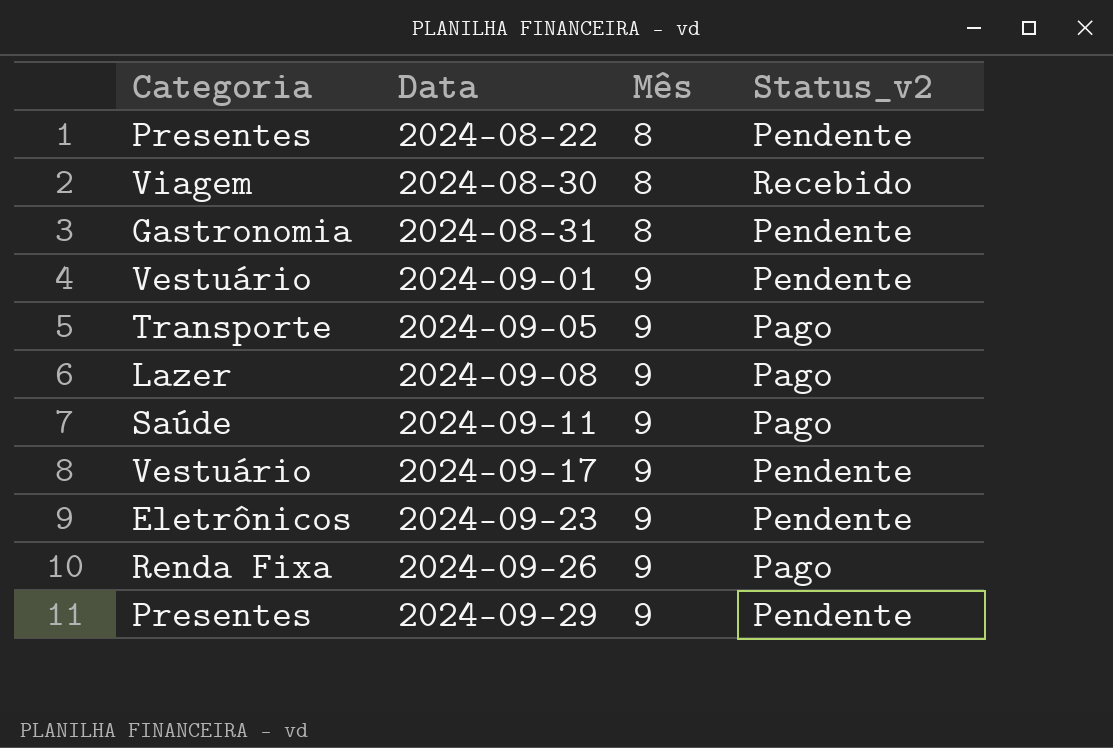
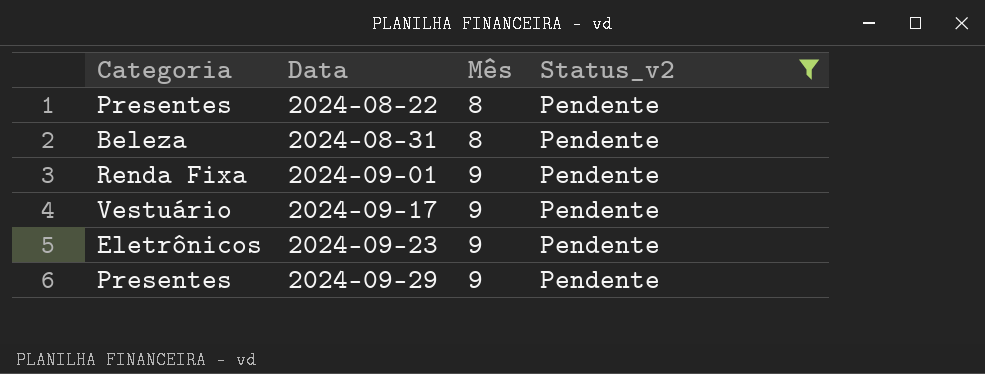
filter: none -> Status_v2 = Pendente
2024-08-31 | Categoria: Gastronomia -> Beleza
2024-09-01 | Categoria: Vestuário -> Renda Fixa

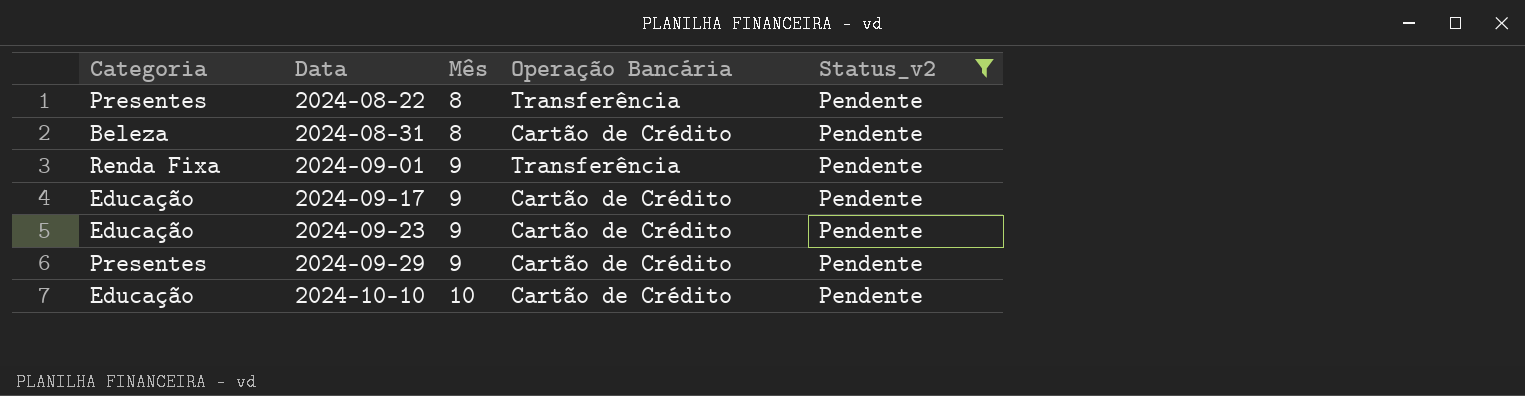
column Operação Bancária | position: none -> 4
2024-09-17 | Categoria: Vestuário -> Educação
2024-09-23 | Categoria: Eletrônicos -> Educação
row 2024-10-10: none -> Educação | 10 | Cartão de Crédito | Pendente

